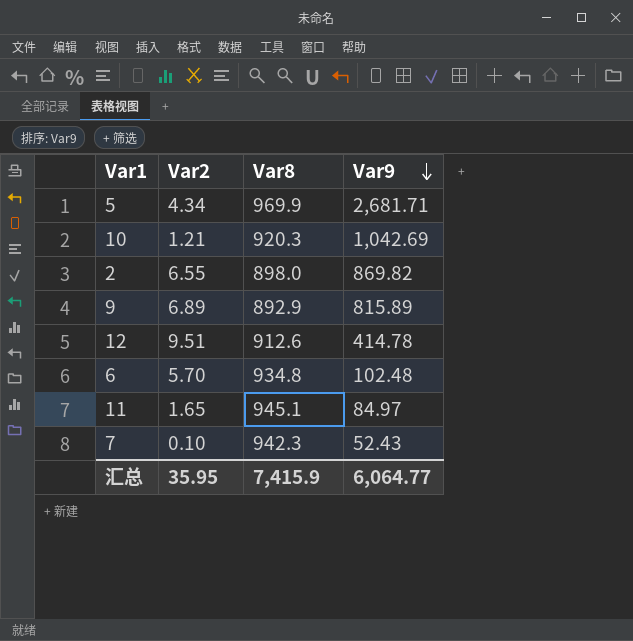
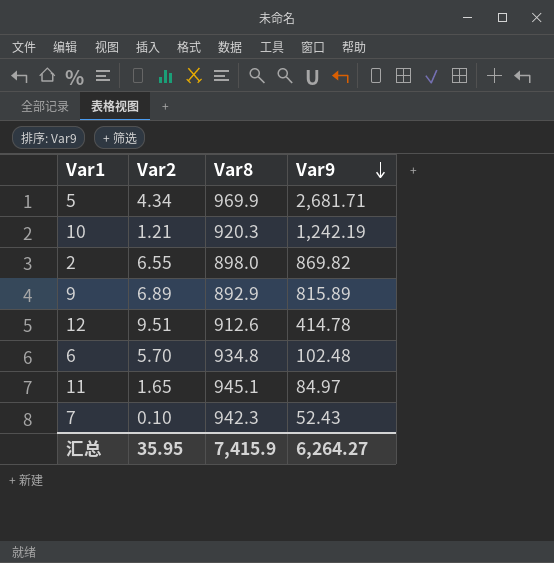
10 | Var9: 1,042.69 -> 1,242.19
汇总 | Var9: 6,064.77 -> 6,264.27

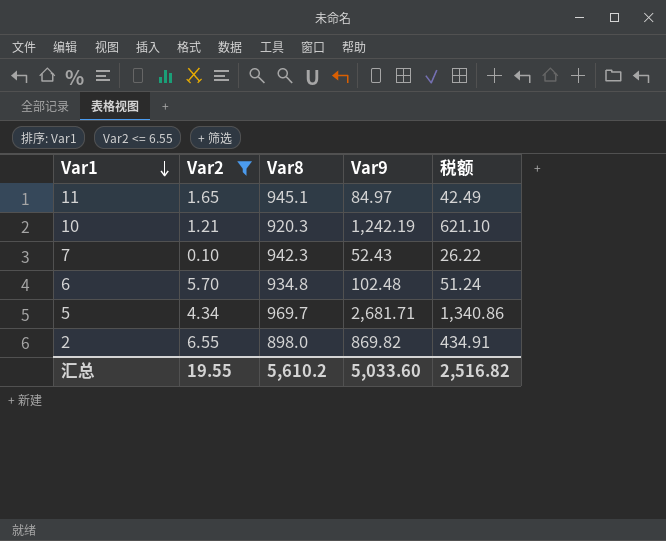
filter: none -> Var2 <= 6.55
row order: Var9 descending -> Var1 descending
column 税额 | formula: none -> [Var9] * 0.5
5 | Var8: 969.9 -> 969.7
汇总 | Var2: 35.95 -> 19.55
汇总 | Var8: 7,415.9 -> 5,610.2
汇总 | Var9: 6,264.27 -> 5,033.60

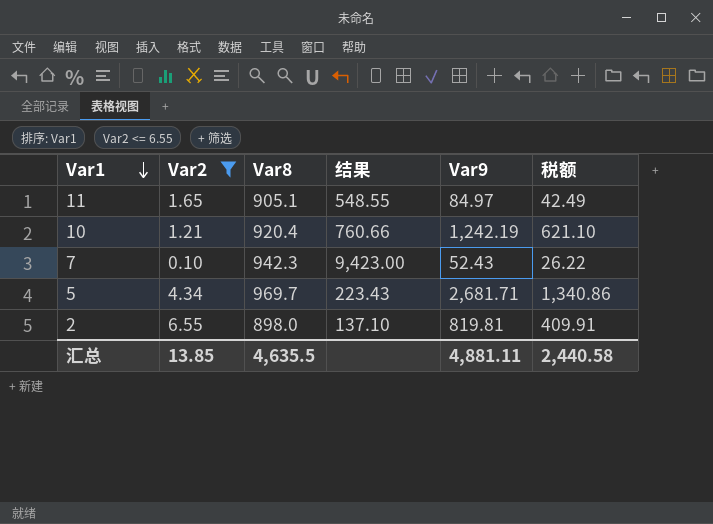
column 结果 | formula: none -> [Var8] / [Var2]
row 6: 5.70 | 934.8 | 102.48 | 51.24 -> none
11 | Var8: 945.1 -> 905.1
10 | Var8: 920.3 -> 920.4
2 | Var9: 869.82 -> 819.81
2 | 税额: 434.91 -> 409.91
汇总 | Var2: 19.55 -> 13.85
汇总 | Var8: 5,610.2 -> 4,635.5
汇总 | Var9: 5,033.60 -> 4,881.11
汇总 | 税额: 2,516.82 -> 2,440.58

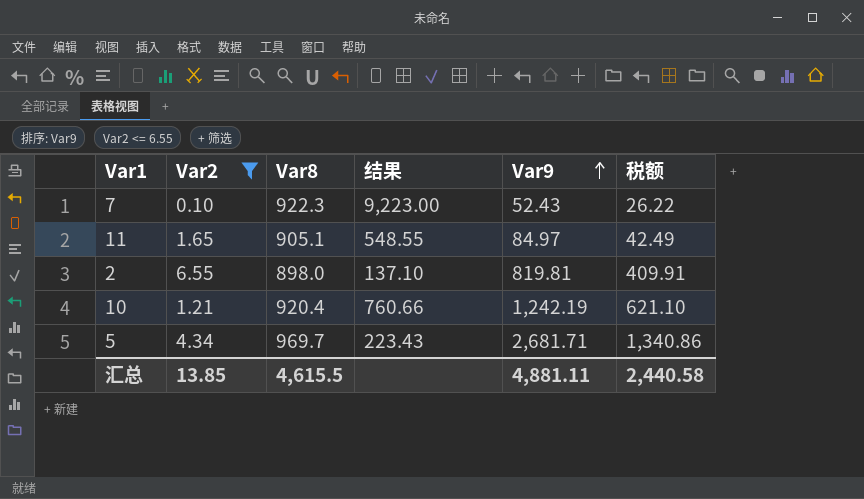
row order: Var1 descending -> Var9 ascending
7 | Var8: 942.3 -> 922.3
7 | 结果: 9,423.00 -> 9,223.00
汇总 | Var8: 4,635.5 -> 4,615.5

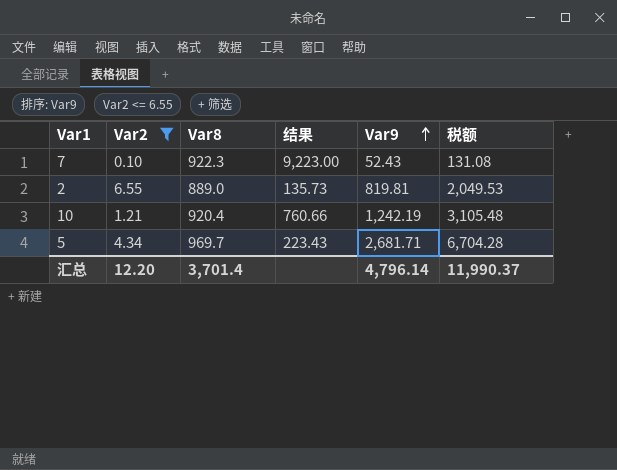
column 税额 | formula: [Var9] * 0.5 -> [Var9] * 2.5
row 11: 1.65 | 905.1 | 548.55 | 84.97 | 42.49 -> none
2 | Var8: 898.0 -> 889.0
2 | 结果: 137.10 -> 135.73
汇总 | Var2: 13.85 -> 12.20
汇总 | Var8: 4,615.5 -> 3,701.4
汇总 | Var9: 4,881.11 -> 4,796.14
汇总 | 税额: 2,440.58 -> 11,990.37

